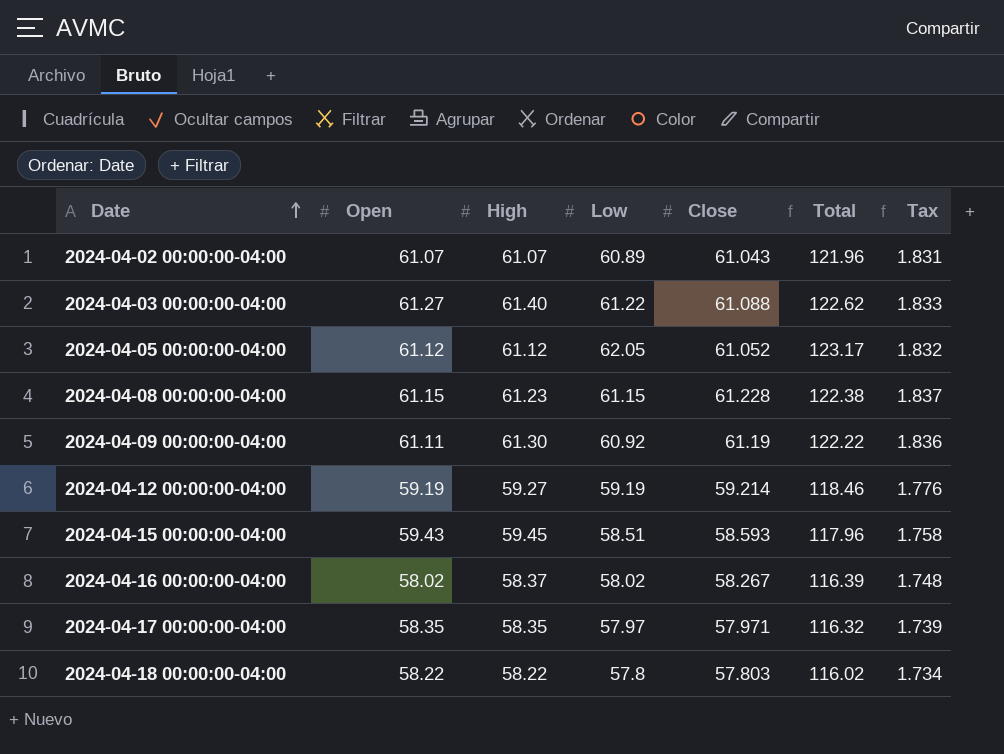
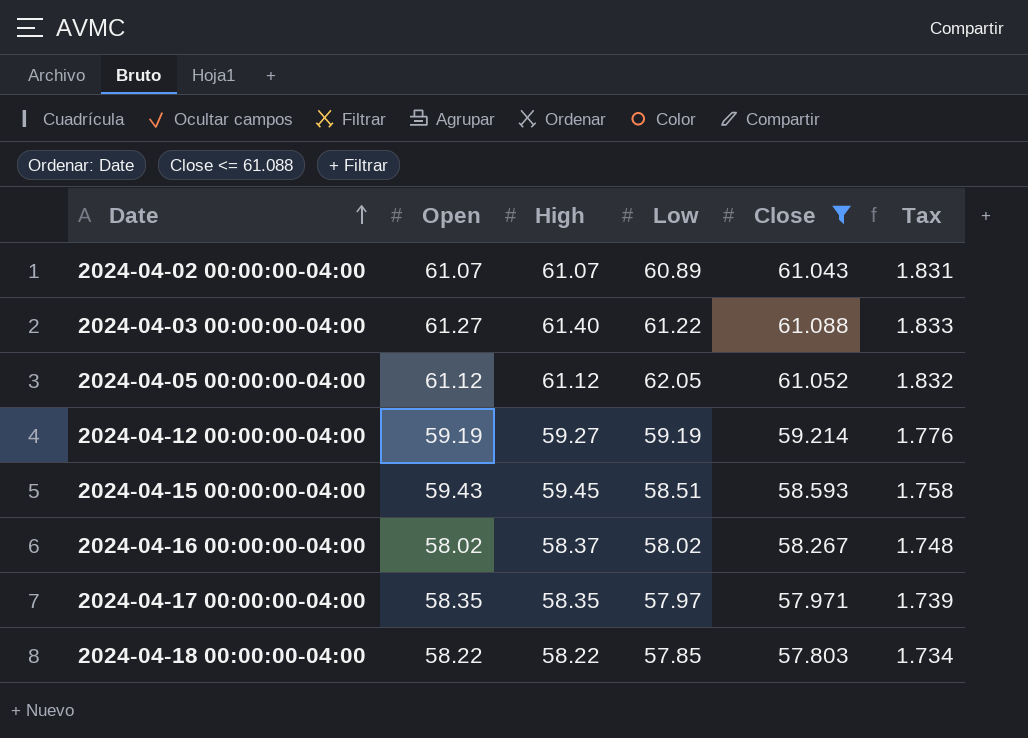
filter: none -> Close <= 61.088
column Total | formula: [High] + [Low] -> none
2024-04-18 00:00:00-04:00 | Low: 57.8 -> 57.85

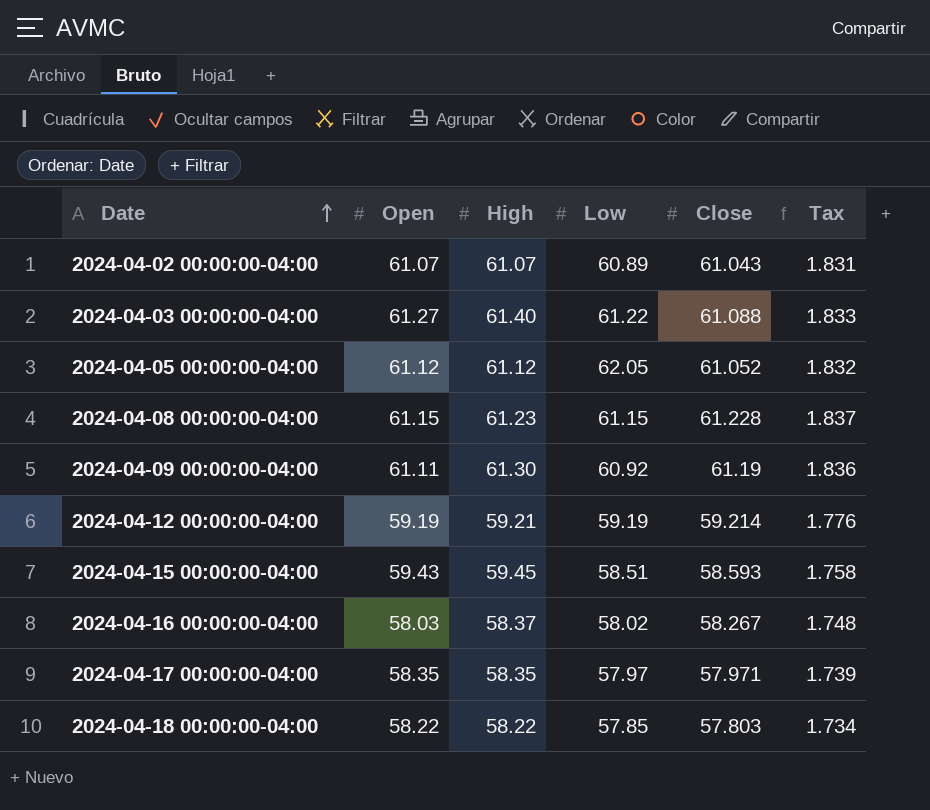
filter: Close <= 61.088 -> none
2024-04-12 00:00:00-04:00 | High: 59.27 -> 59.21
2024-04-16 00:00:00-04:00 | Open: 58.02 -> 58.03

